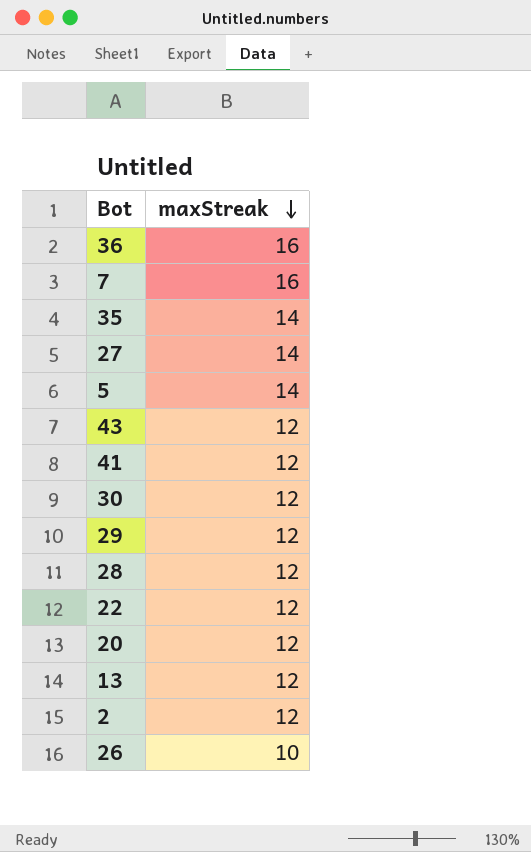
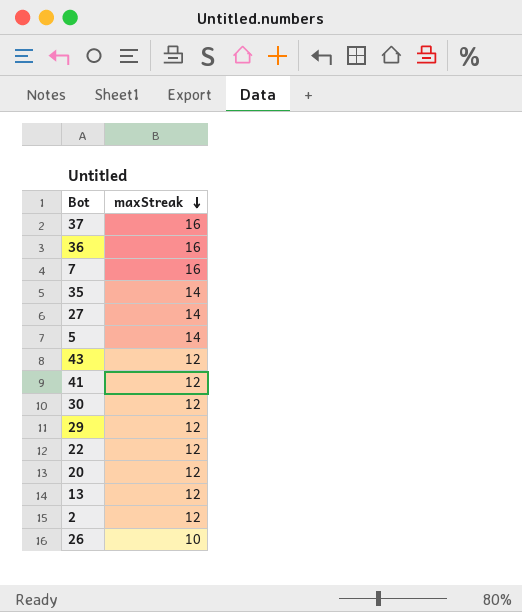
row 28: 12 -> none
row 37: none -> 16

